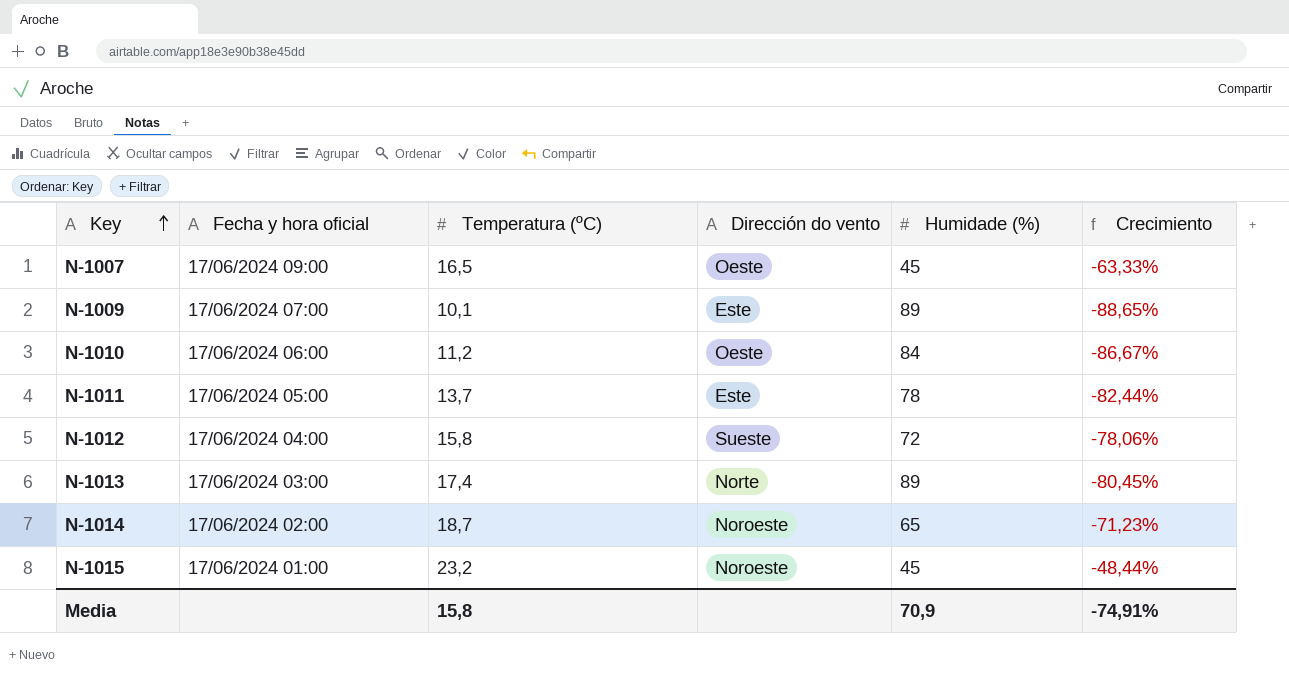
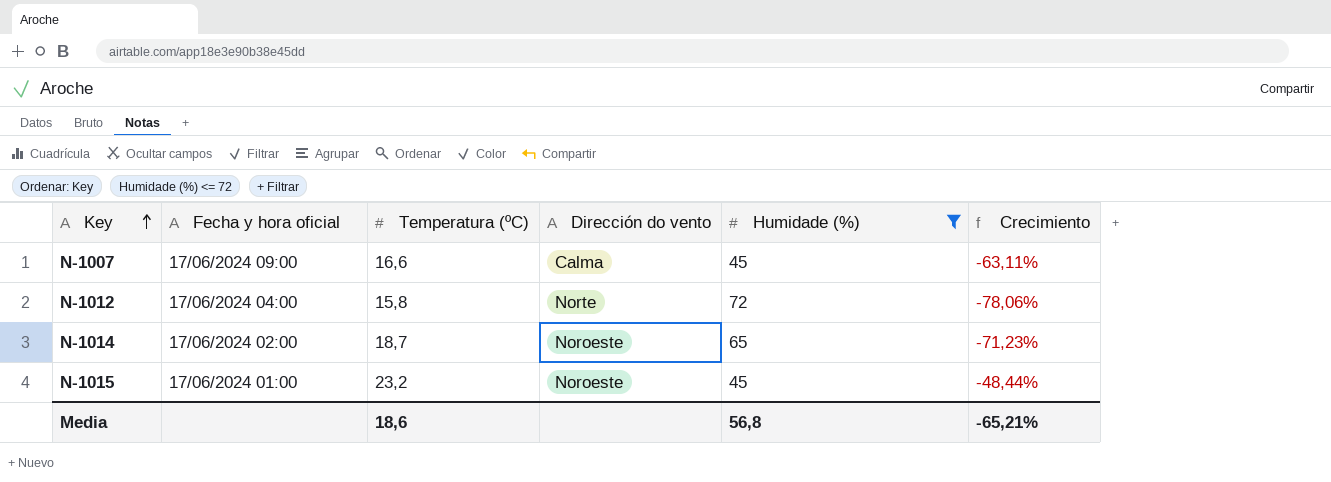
filter: none -> Humidade (%) <= 72
N-1007 | Temperatura (ºC): 16,5 -> 16,6
N-1007 | Dirección do vento: Oeste -> Calma
N-1007 | Crecimiento: -63,33% -> -63,11%
N-1012 | Dirección do vento: Sueste -> Norte
Media | Temperatura (ºC): 15,8 -> 18,6
Media | Humidade (%): 70,9 -> 56,8
Media | Crecimiento: -74,91% -> -65,21%

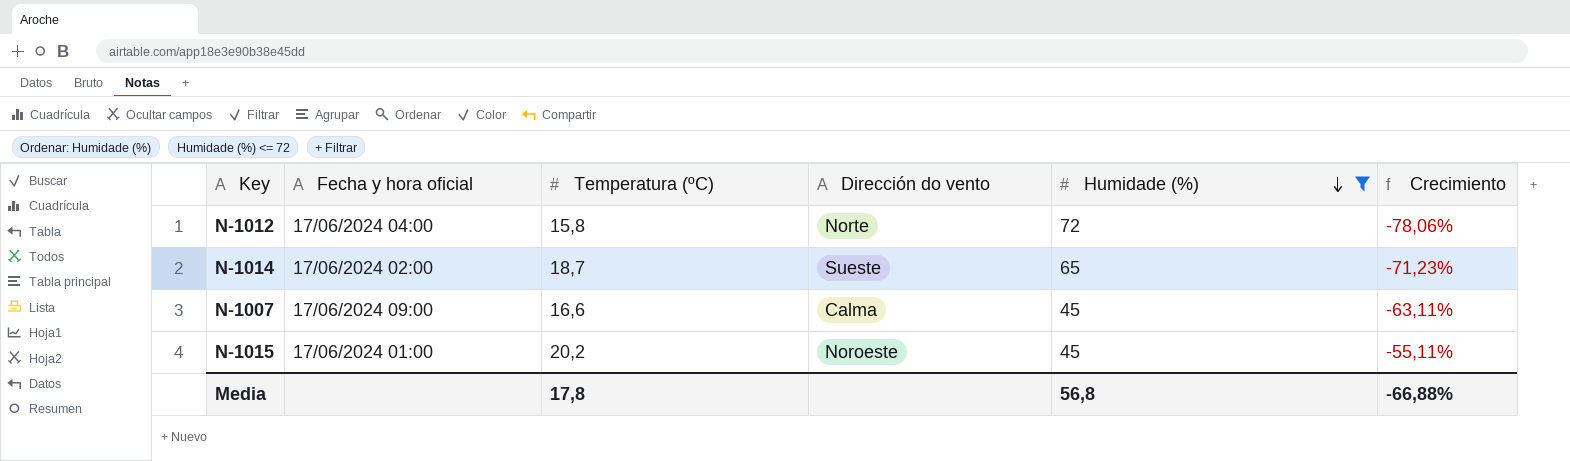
row order: Key ascending -> Humidade (%) descending
N-1014 | Dirección do vento: Noroeste -> Sueste
N-1015 | Temperatura (ºC): 23,2 -> 20,2
N-1015 | Crecimiento: -48,44% -> -55,11%
Media | Temperatura (ºC): 18,6 -> 17,8
Media | Crecimiento: -65,21% -> -66,88%

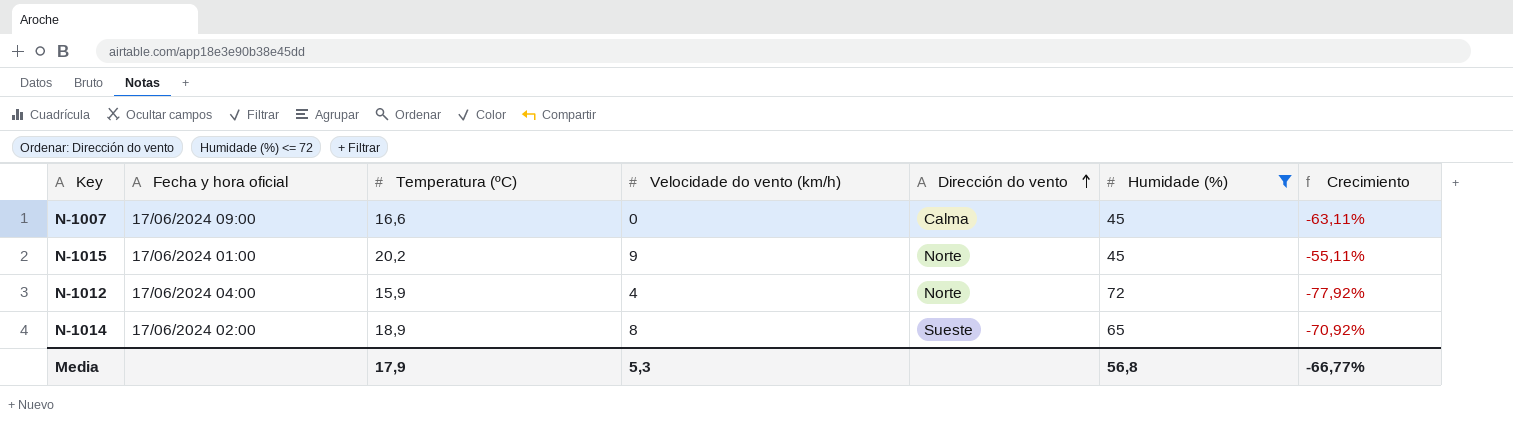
row order: Humidade (%) descending -> Dirección do vento ascending
column Velocidade do vento (km/h) | position: none -> 4
N-1015 | Dirección do vento: Noroeste -> Norte
N-1012 | Temperatura (ºC): 15,8 -> 15,9
N-1012 | Crecimiento: -78,06% -> -77,92%
N-1014 | Temperatura (ºC): 18,7 -> 18,9
N-1014 | Crecimiento: -71,23% -> -70,92%
Media | Temperatura (ºC): 17,8 -> 17,9
Media | Crecimiento: -66,88% -> -66,77%

